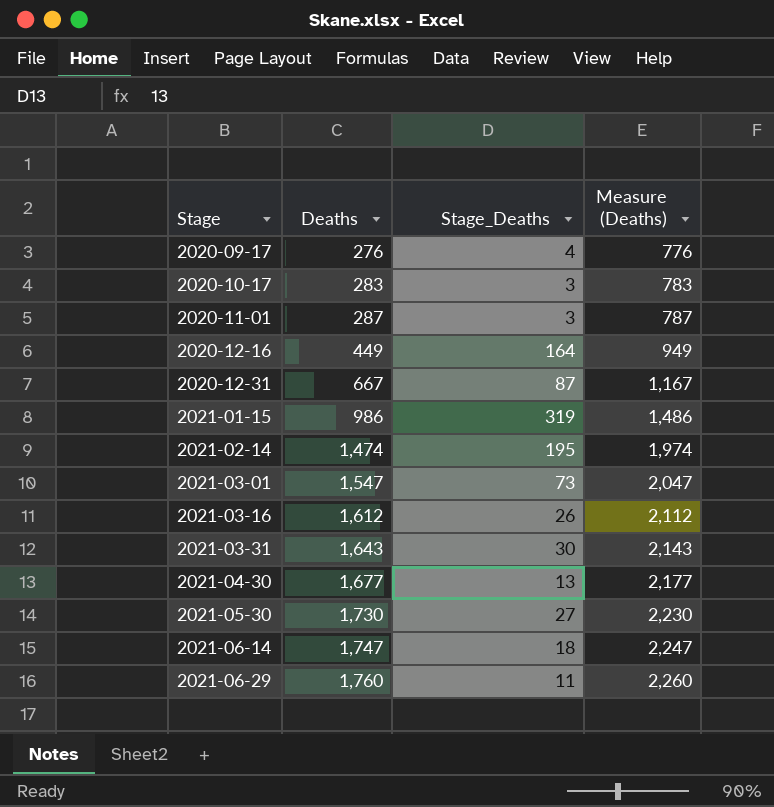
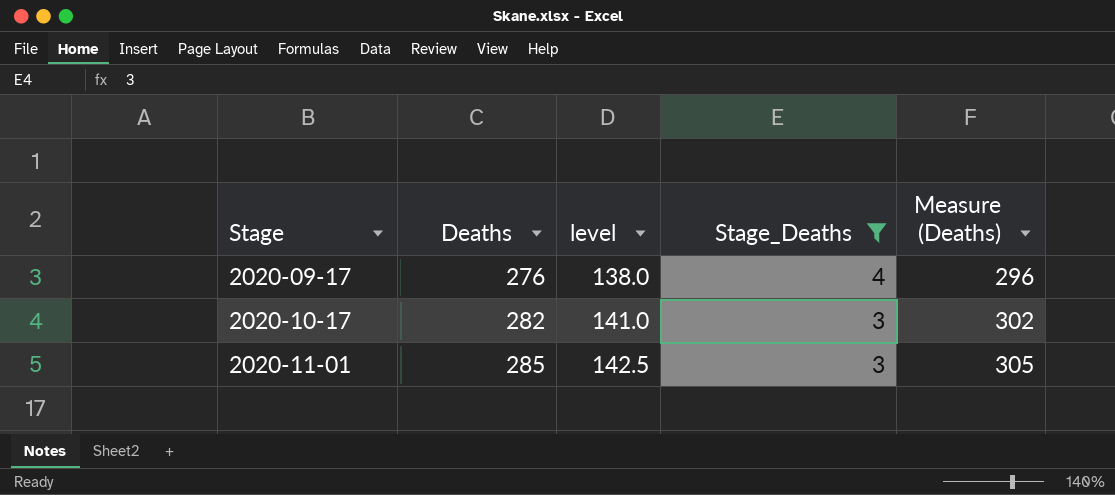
filter: none -> Stage_Deaths <= 4
column level | formula: none -> [Deaths] * 0.5
column Measure (Deaths) | formula: [Deaths] + 500 -> [Deaths] + 20
2020-10-17 | Deaths: 283 -> 282
2020-11-01 | Deaths: 287 -> 285

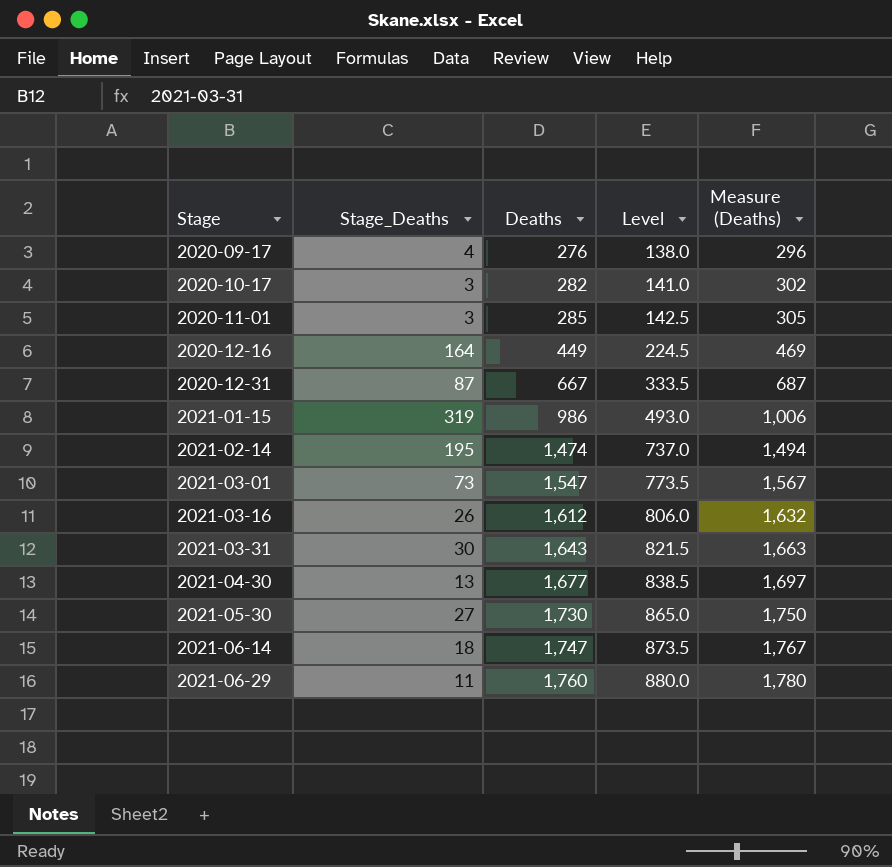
filter: Stage_Deaths <= 4 -> none
column Stage_Deaths | position: 4 -> 2
column name: level -> Level

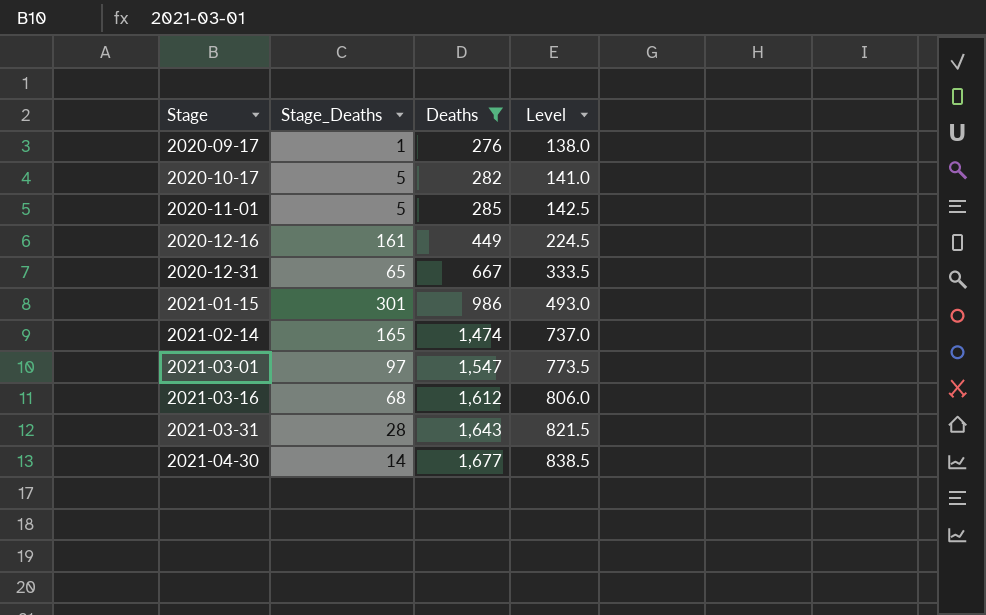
filter: none -> Deaths <= 1,677
column Measure (Deaths) | formula: [Deaths] + 20 -> none
2020-09-17 | Stage_Deaths: 4 -> 1
2020-10-17 | Stage_Deaths: 3 -> 5
2020-11-01 | Stage_Deaths: 3 -> 5
2020-12-16 | Stage_Deaths: 164 -> 161
2020-12-31 | Stage_Deaths: 87 -> 65
2021-01-15 | Stage_Deaths: 319 -> 301
2021-02-14 | Stage_Deaths: 195 -> 165
2021-03-01 | Stage_Deaths: 73 -> 97
2021-03-16 | Stage_Deaths: 26 -> 68
2021-03-31 | Stage_Deaths: 30 -> 28
2021-04-30 | Stage_Deaths: 13 -> 14

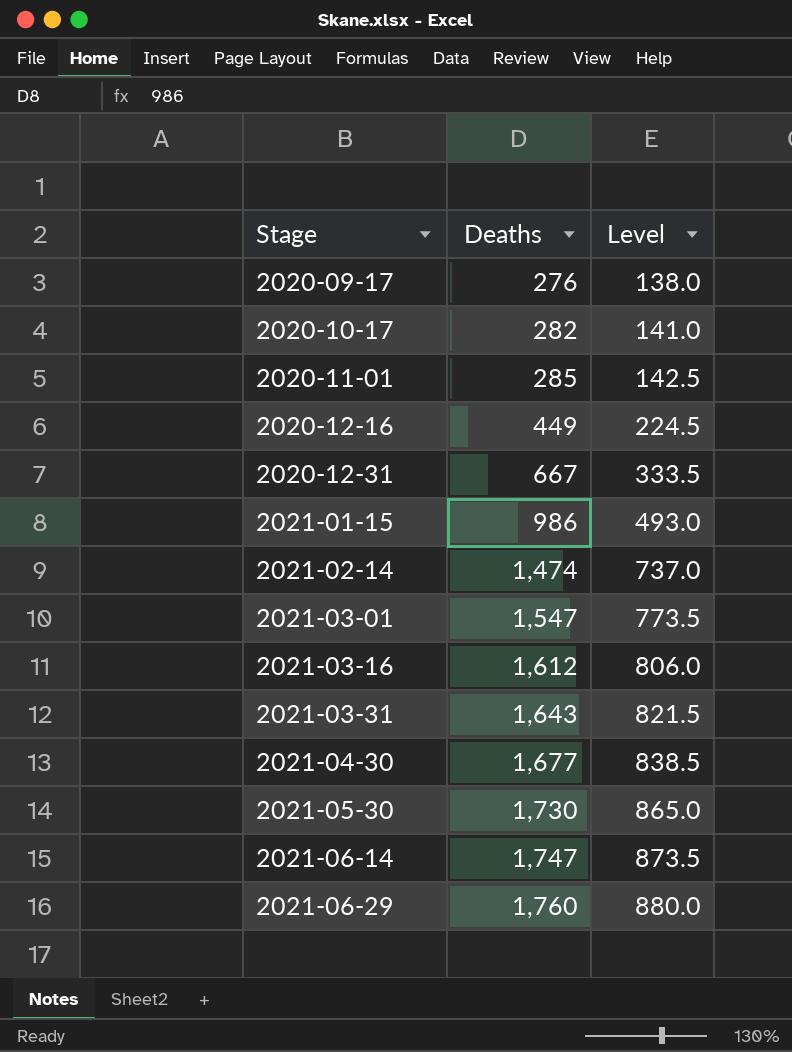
filter: Deaths <= 1,677 -> none
column Stage_Deaths | position: 2 -> none

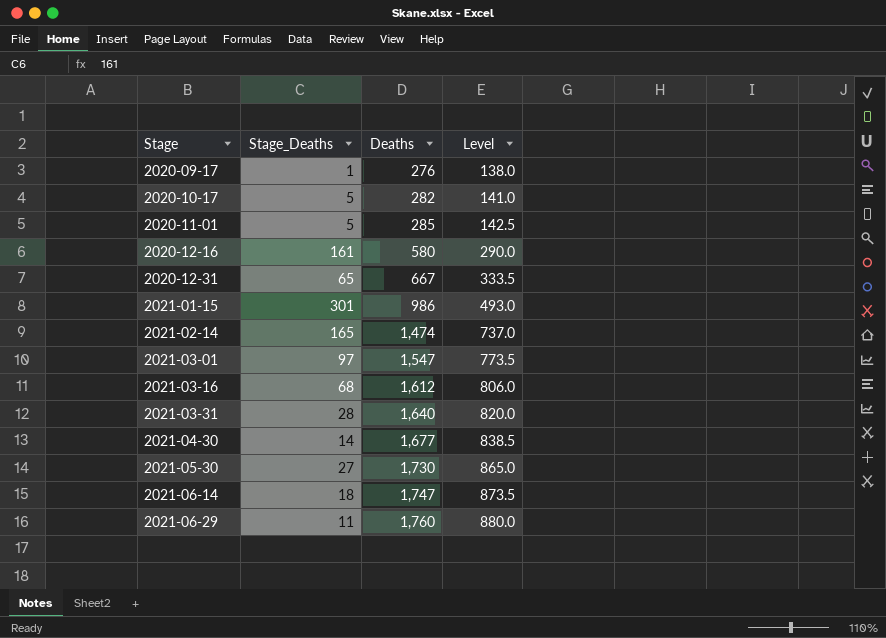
column Stage_Deaths | position: none -> 2
2020-12-16 | Deaths: 449 -> 580
2020-12-16 | Level: 224.5 -> 290.0
2021-03-31 | Deaths: 1,643 -> 1,640
2021-03-31 | Level: 821.5 -> 820.0

